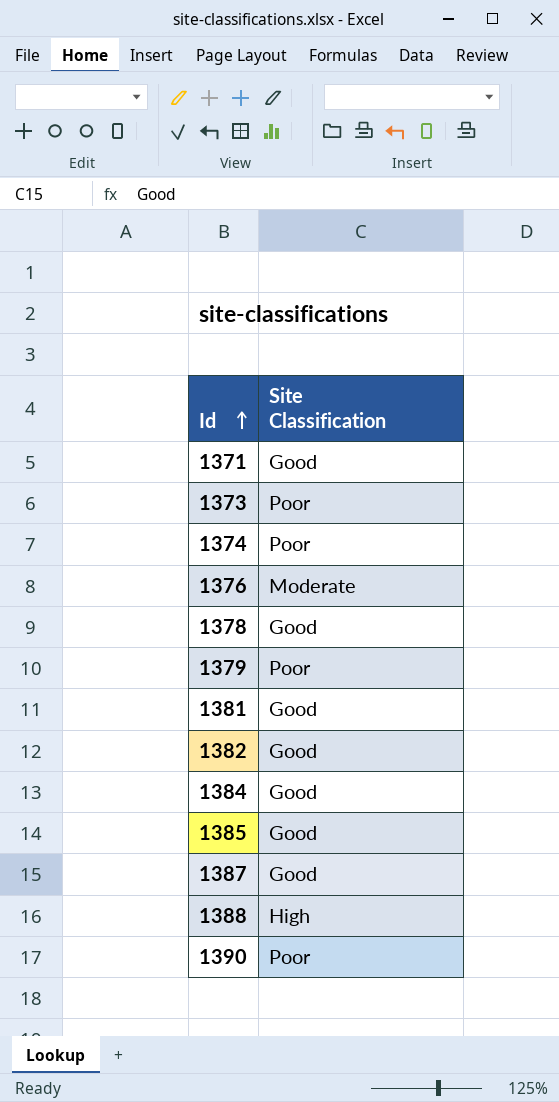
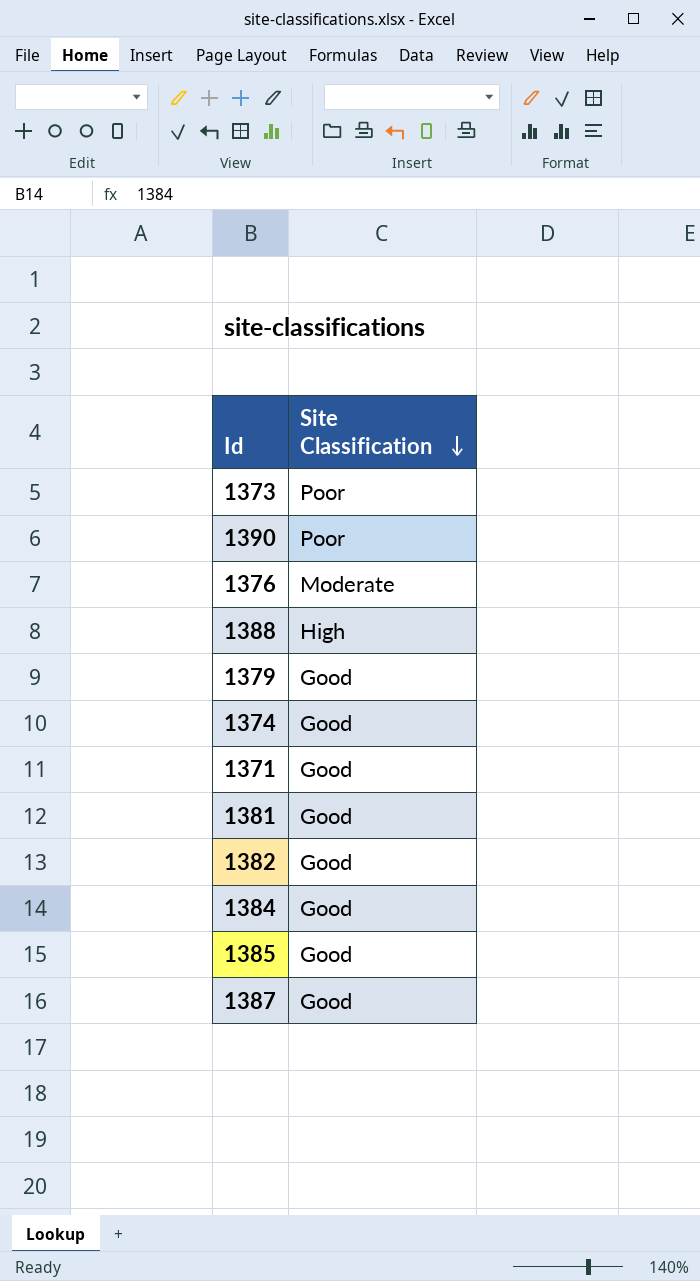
row order: Id ascending -> Site Classification descending
row 1378: Good -> none
1379 | Site Classification: Poor -> Good
1374 | Site Classification: Poor -> Good

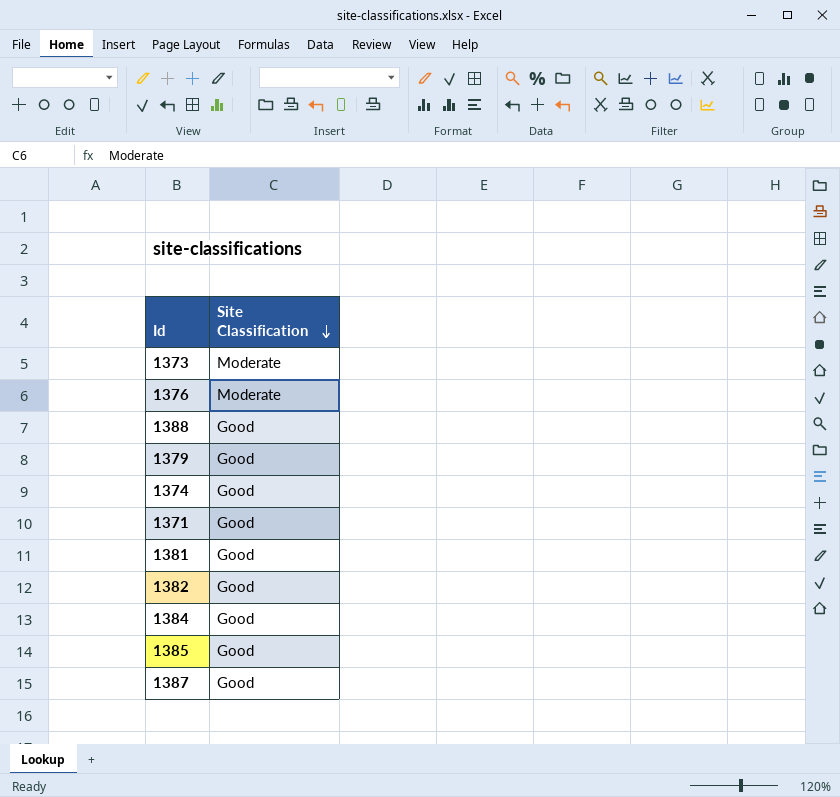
row 1390: Poor -> none
1373 | Site Classification: Poor -> Moderate
1388 | Site Classification: High -> Good

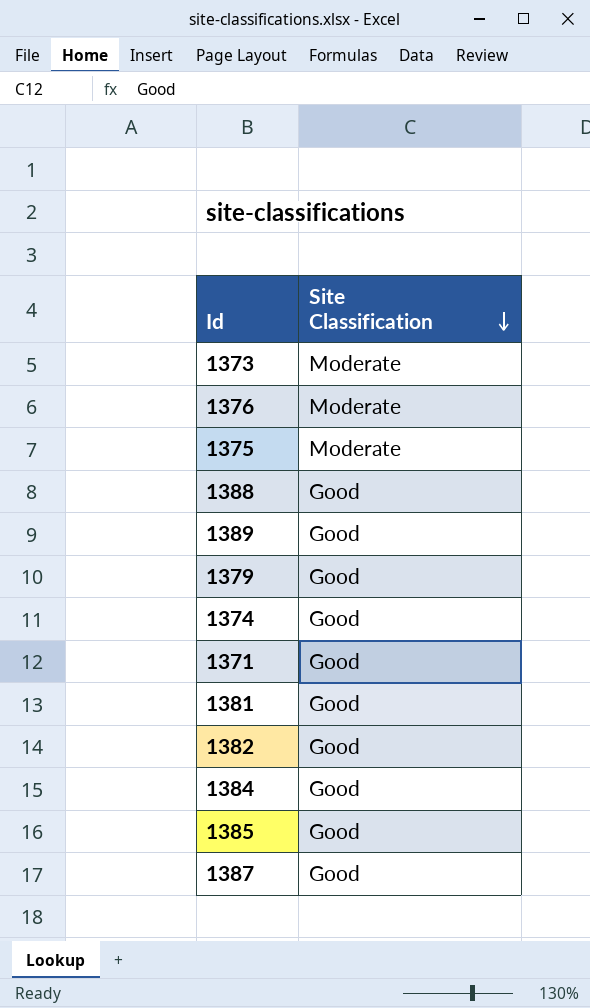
row 1375: none -> Moderate
row 1389: none -> Good

